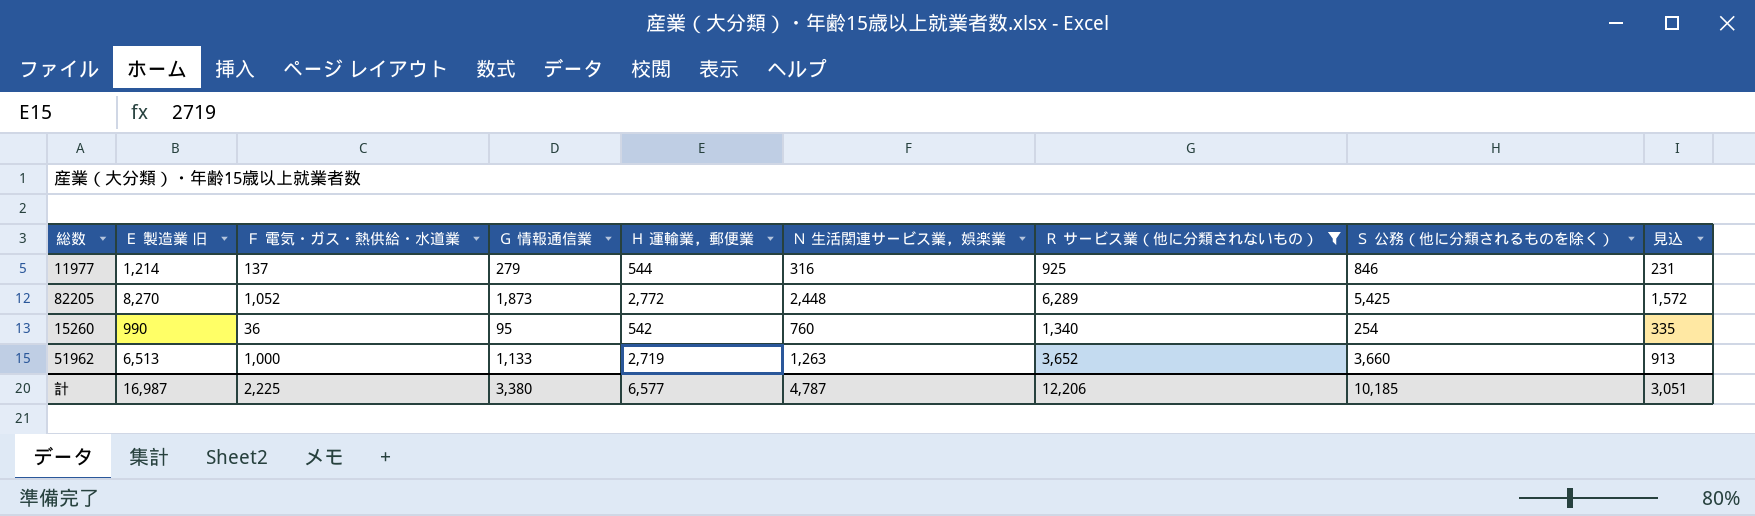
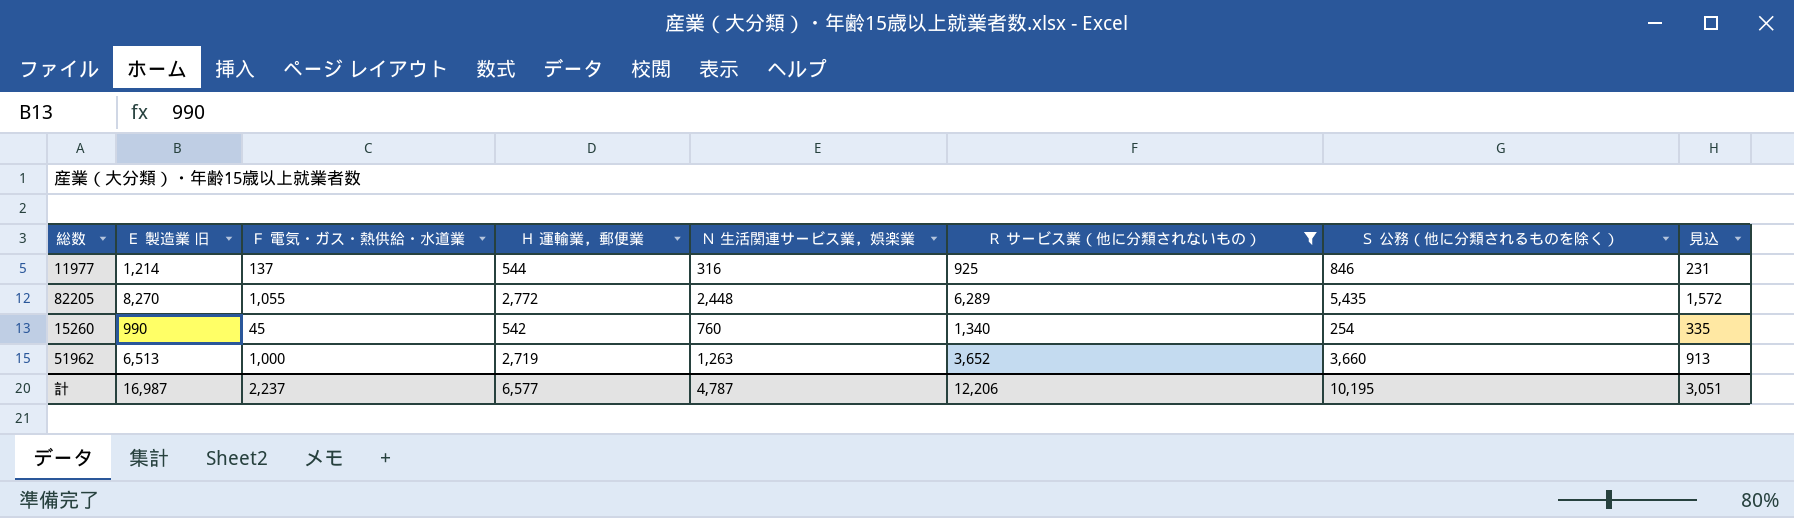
column Ｇ 情報通信業 | position: 4 -> none
82205 | Ｆ 電気・ガス・熱供給・水道業: 1,052 -> 1,055
82205 | Ｓ 公務（他に分類されるものを除く）: 5,425 -> 5,435
15260 | Ｆ 電気・ガス・熱供給・水道業: 36 -> 45
計 | Ｆ 電気・ガス・熱供給・水道業: 2,225 -> 2,237
計 | Ｓ 公務（他に分類されるものを除く）: 10,185 -> 10,195

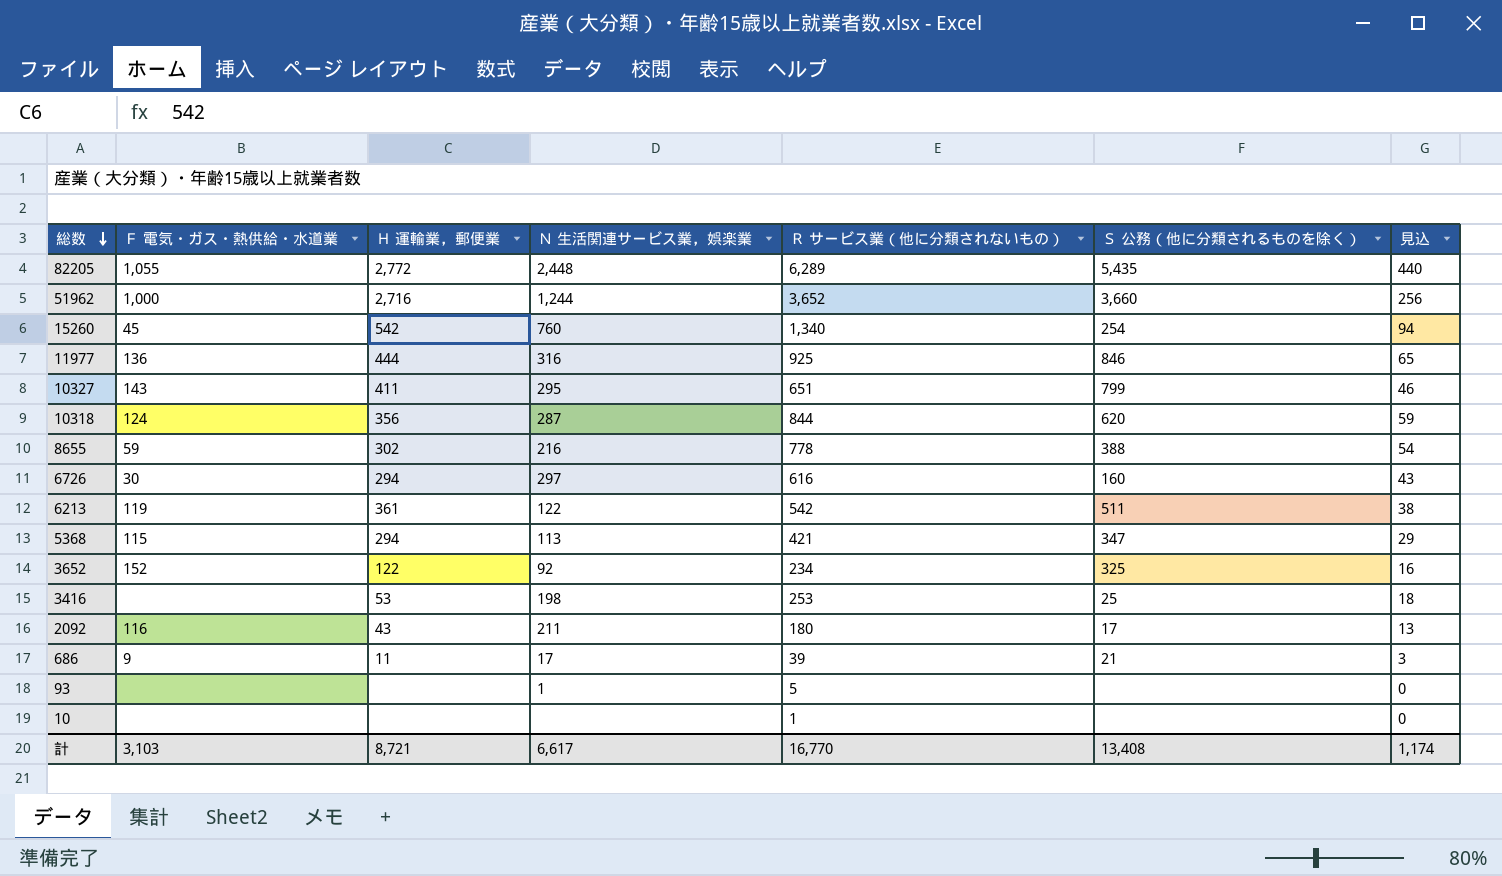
filter: Ｒ サービス業（他に分類されないもの） >= 925 -> none
row order: none -> 総数 descending
column Ｅ 製造業 旧 | position: 2 -> none
column 見込 | formula: [Ｒ サービス業（他に分類されないもの）] * 0.25 -> [Ｒ サービス業（他に分類されないもの）] * 0.07
51962 | Ｈ 運輸業，郵便業: 2,719 -> 2,716
51962 | Ｎ 生活関連サービス業，娯楽業: 1,263 -> 1,244
11977 | Ｆ 電気・ガス・熱供給・水道業: 137 -> 136
11977 | Ｈ 運輸業，郵便業: 544 -> 444
計 | Ｆ 電気・ガス・熱供給・水道業: 2,237 -> 3,103
計 | Ｈ 運輸業，郵便業: 6,577 -> 8,721
計 | Ｎ 生活関連サービス業，娯楽業: 4,787 -> 6,617
計 | Ｒ サービス業（他に分類されないもの）: 12,206 -> 16,770
計 | Ｓ 公務（他に分類されるものを除く）: 10,195 -> 13,408
計 | 見込: 3,051 -> 1,174

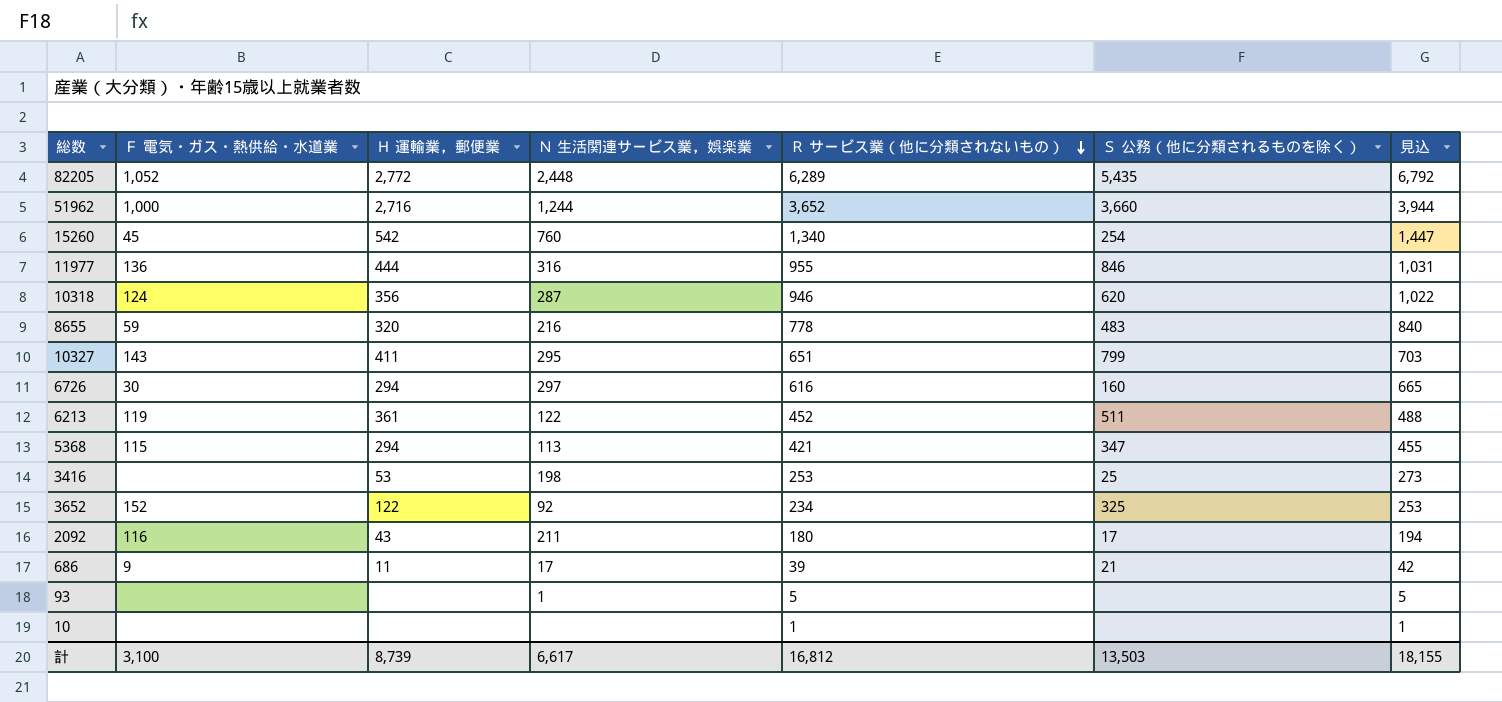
row order: 総数 descending -> Ｒ サービス業（他に分類されないもの） descending
column 見込 | formula: [Ｒ サービス業（他に分類されないもの）] * 0.07 -> [Ｒ サービス業（他に分類されないもの）] * 1.08
82205 | Ｆ 電気・ガス・熱供給・水道業: 1,055 -> 1,052
11977 | Ｒ サービス業（他に分類されないもの）: 925 -> 955
10318 | Ｒ サービス業（他に分類されないもの）: 844 -> 946
8655 | Ｈ 運輸業，郵便業: 302 -> 320
8655 | Ｓ 公務（他に分類されるものを除く）: 388 -> 483
6213 | Ｒ サービス業（他に分類されないもの）: 542 -> 452
計 | Ｆ 電気・ガス・熱供給・水道業: 3,103 -> 3,100
計 | Ｈ 運輸業，郵便業: 8,721 -> 8,739
計 | Ｒ サービス業（他に分類されないもの）: 16,770 -> 16,812
計 | Ｓ 公務（他に分類されるものを除く）: 13,408 -> 13,503
計 | 見込: 1,174 -> 18,155

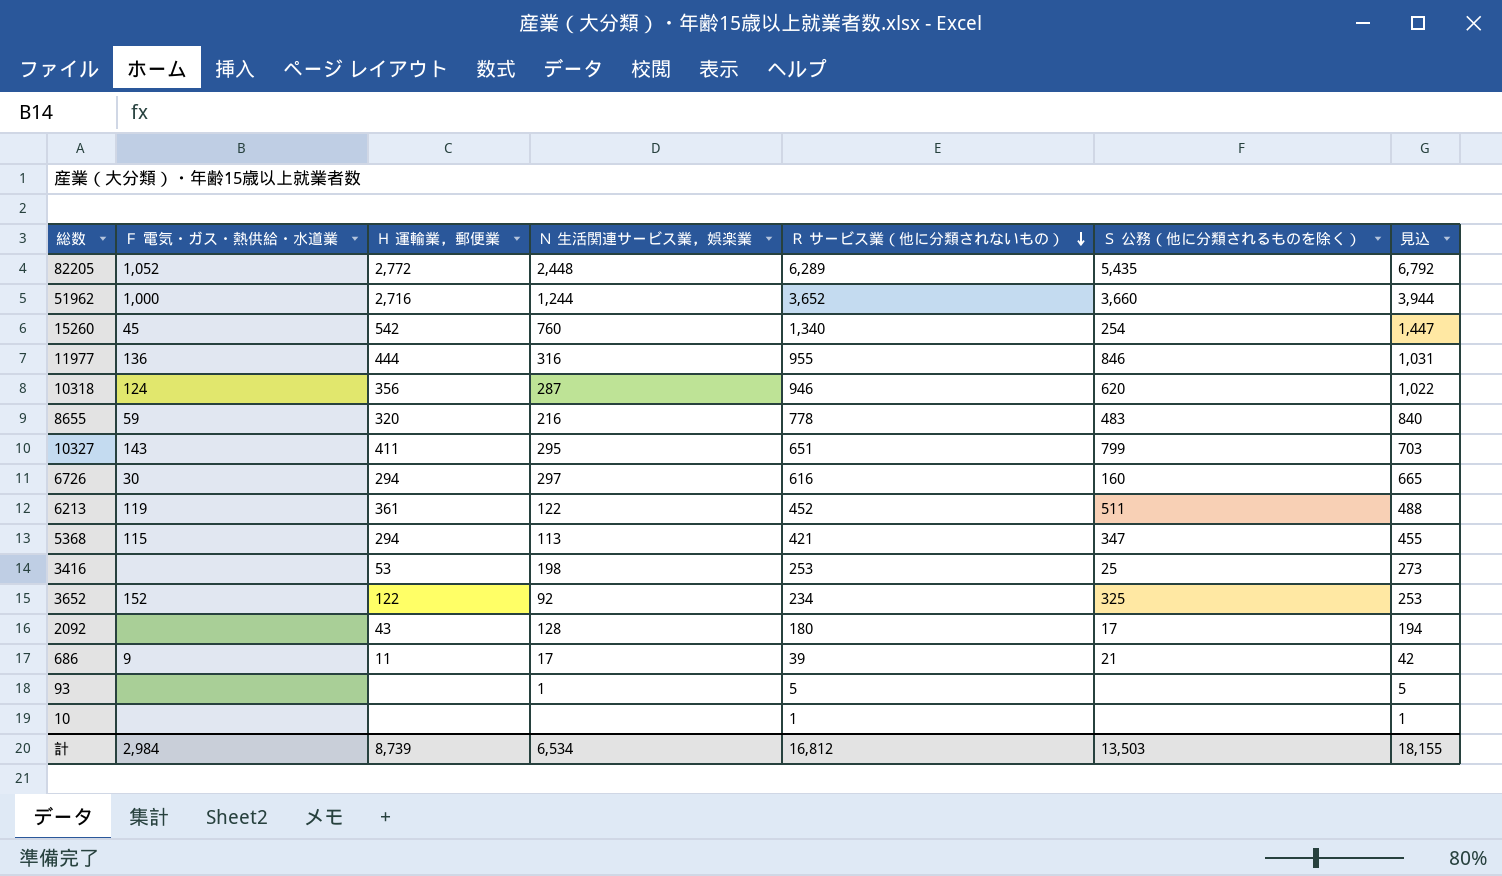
2092 | Ｆ 電気・ガス・熱供給・水道業: 116 -> none
2092 | Ｎ 生活関連サービス業，娯楽業: 211 -> 128
計 | Ｆ 電気・ガス・熱供給・水道業: 3,100 -> 2,984
計 | Ｎ 生活関連サービス業，娯楽業: 6,617 -> 6,534

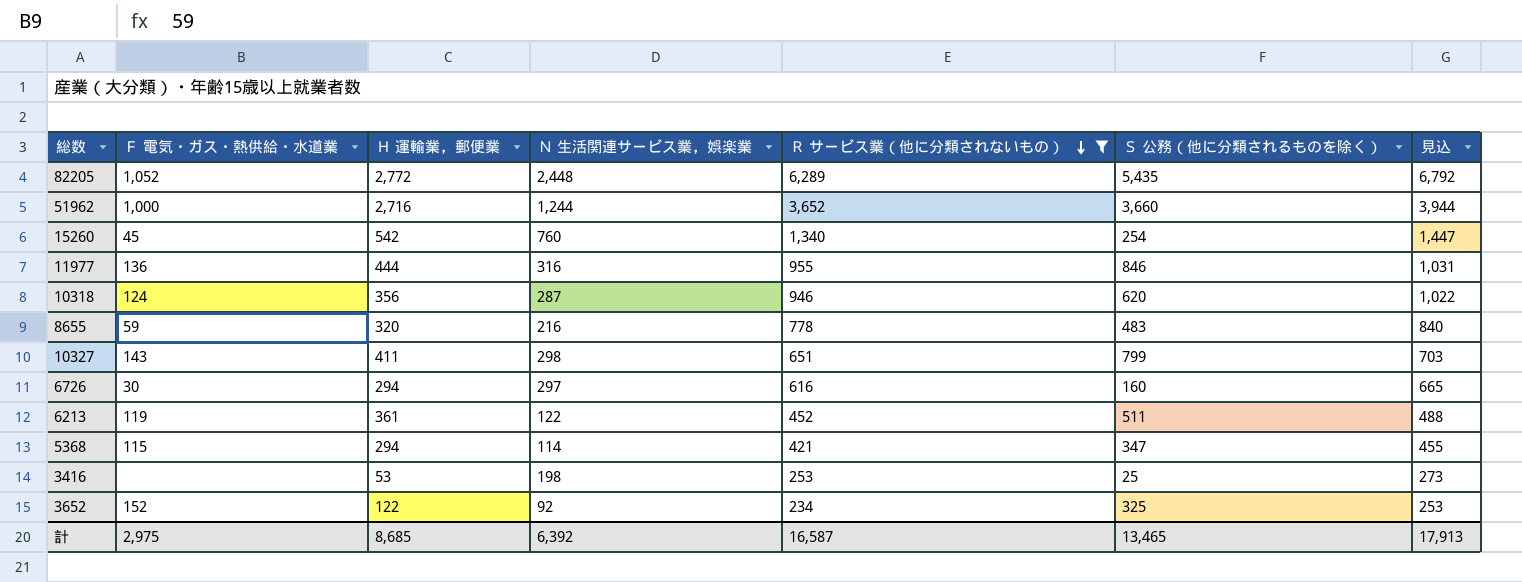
filter: none -> Ｒ サービス業（他に分類されないもの） >= 234
10327 | Ｎ 生活関連サービス業，娯楽業: 295 -> 298
5368 | Ｎ 生活関連サービス業，娯楽業: 113 -> 114
計 | Ｆ 電気・ガス・熱供給・水道業: 2,984 -> 2,975
計 | Ｈ 運輸業，郵便業: 8,739 -> 8,685
計 | Ｎ 生活関連サービス業，娯楽業: 6,534 -> 6,392
計 | Ｒ サービス業（他に分類されないもの）: 16,812 -> 16,587
計 | Ｓ 公務（他に分類されるものを除く）: 13,503 -> 13,465
計 | 見込: 18,155 -> 17,913

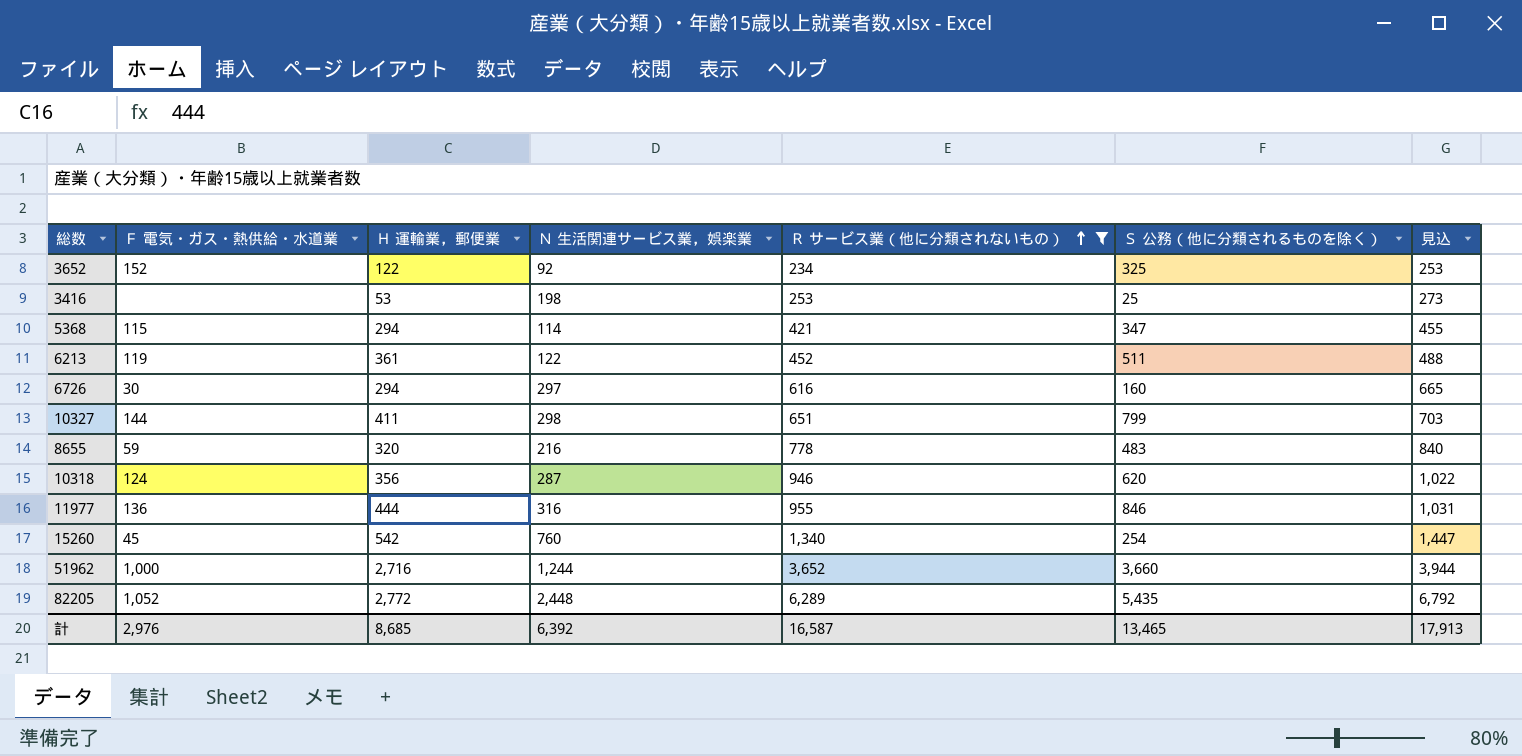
row order: Ｒ サービス業（他に分類されないもの） descending -> Ｒ サービス業（他に分類されないもの） ascending
10327 | Ｆ 電気・ガス・熱供給・水道業: 143 -> 144
計 | Ｆ 電気・ガス・熱供給・水道業: 2,975 -> 2,976

